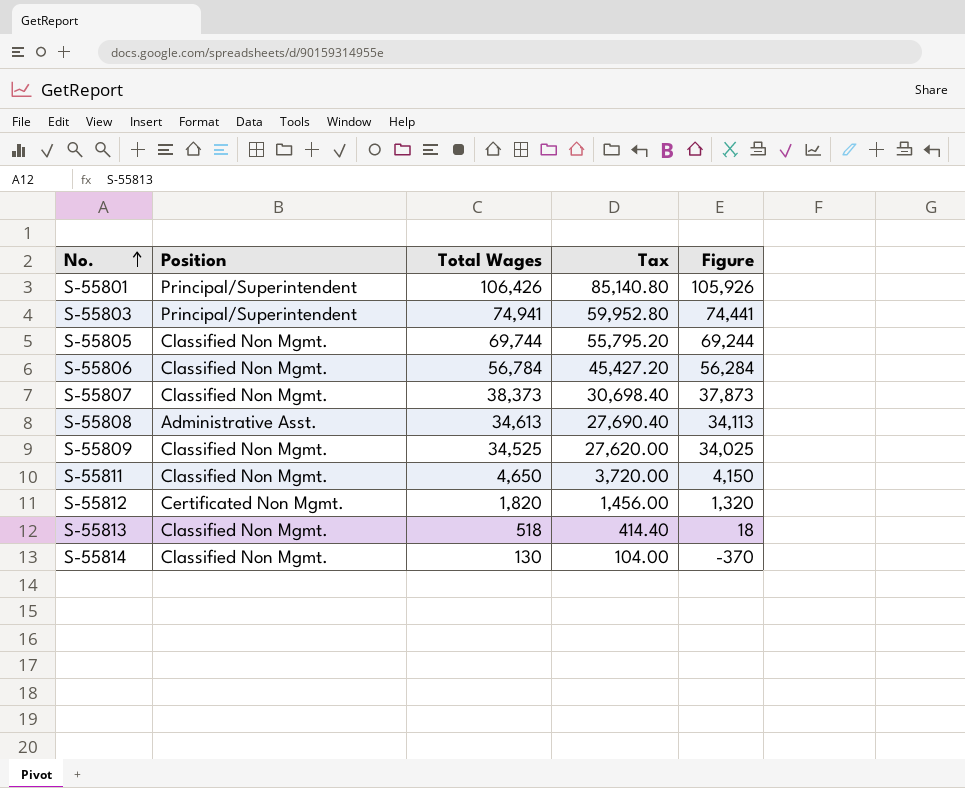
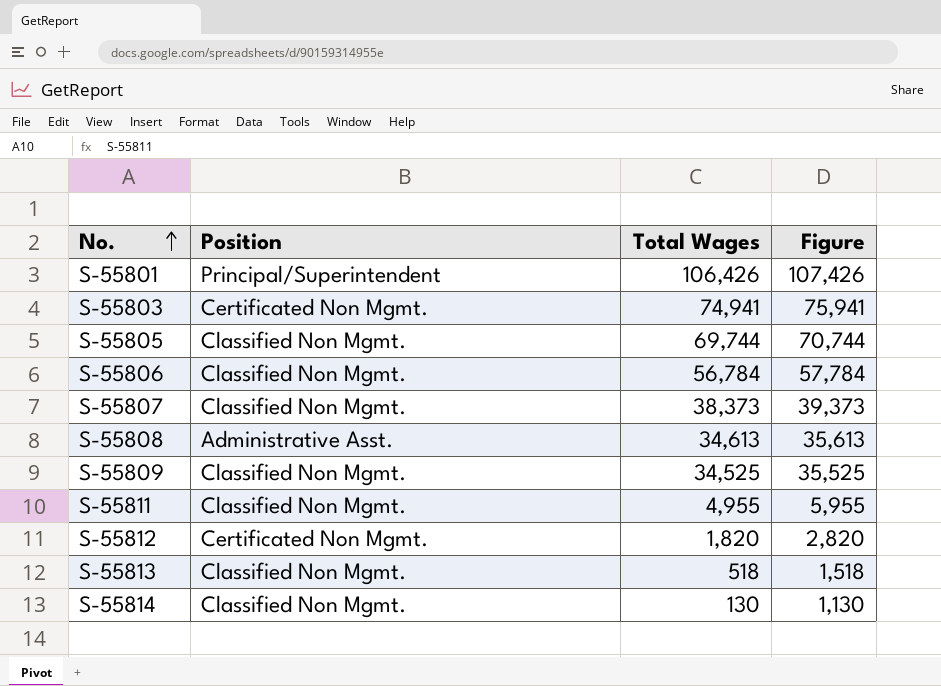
column Tax | formula: [Total Wages] * 0.8 -> none
column Figure | formula: [Total Wages] - 500 -> [Total Wages] + 1000
S-55803 | Position: Principal/Superintendent -> Certificated Non Mgmt.
S-55811 | Total Wages: 4,650 -> 4,955

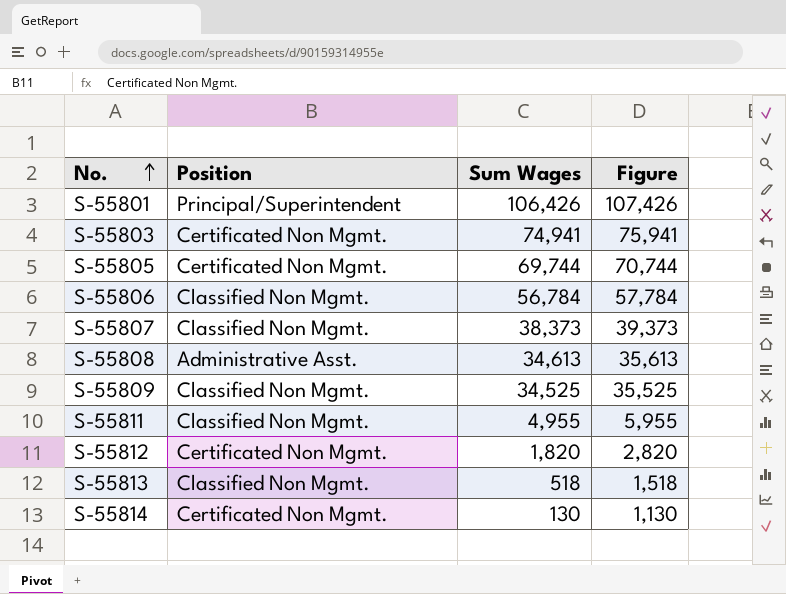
column name: Total Wages -> Sum Wages
S-55805 | Position: Classified Non Mgmt. -> Certificated Non Mgmt.
S-55814 | Position: Classified Non Mgmt. -> Certificated Non Mgmt.

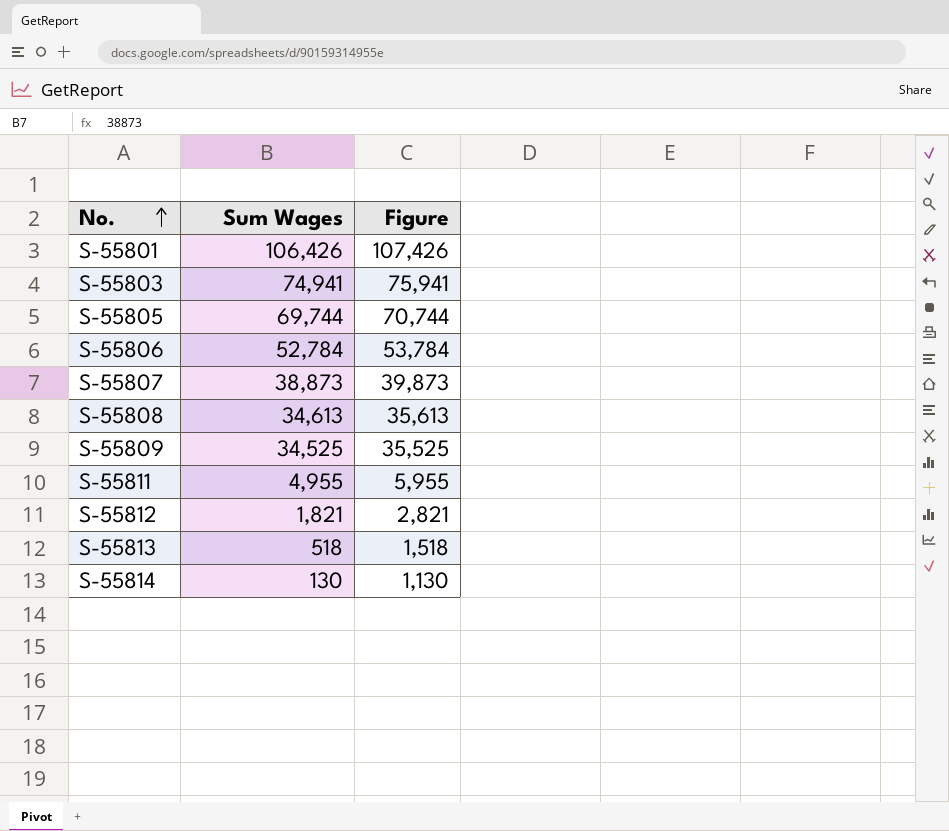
column Position | position: 2 -> none
S-55806 | Sum Wages: 56,784 -> 52,784
S-55806 | Figure: 57,784 -> 53,784
S-55807 | Sum Wages: 38,373 -> 38,873
S-55807 | Figure: 39,373 -> 39,873
S-55812 | Sum Wages: 1,820 -> 1,821
S-55812 | Figure: 2,820 -> 2,821

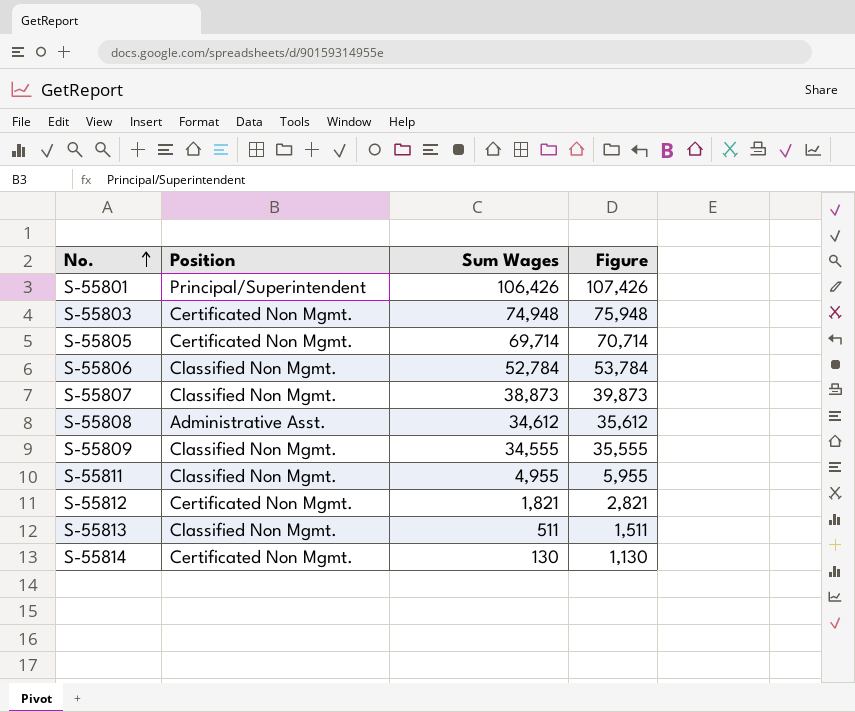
column Position | position: none -> 2
S-55803 | Sum Wages: 74,941 -> 74,948
S-55803 | Figure: 75,941 -> 75,948
S-55805 | Sum Wages: 69,744 -> 69,714
S-55805 | Figure: 70,744 -> 70,714
S-55808 | Sum Wages: 34,613 -> 34,612
S-55808 | Figure: 35,613 -> 35,612
S-55809 | Sum Wages: 34,525 -> 34,555
S-55809 | Figure: 35,525 -> 35,555
S-55813 | Sum Wages: 518 -> 511
S-55813 | Figure: 1,518 -> 1,511

